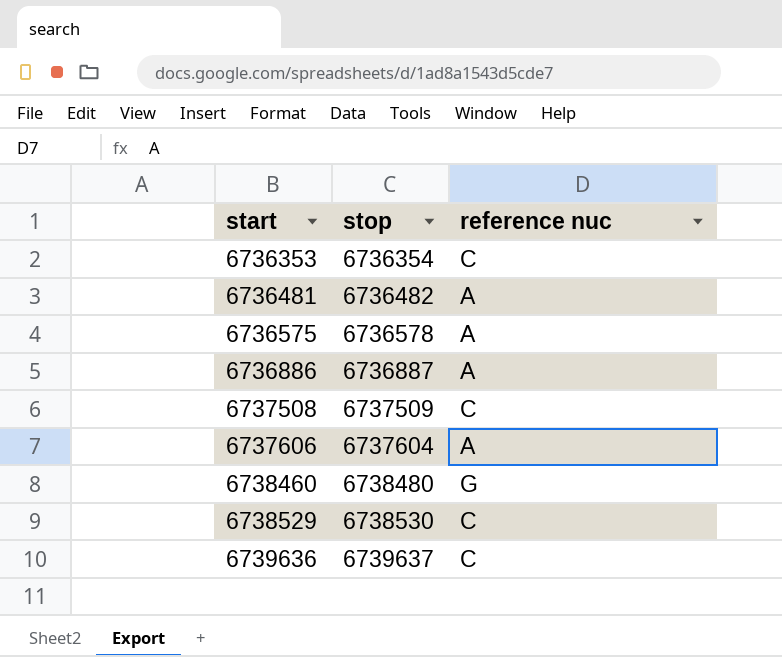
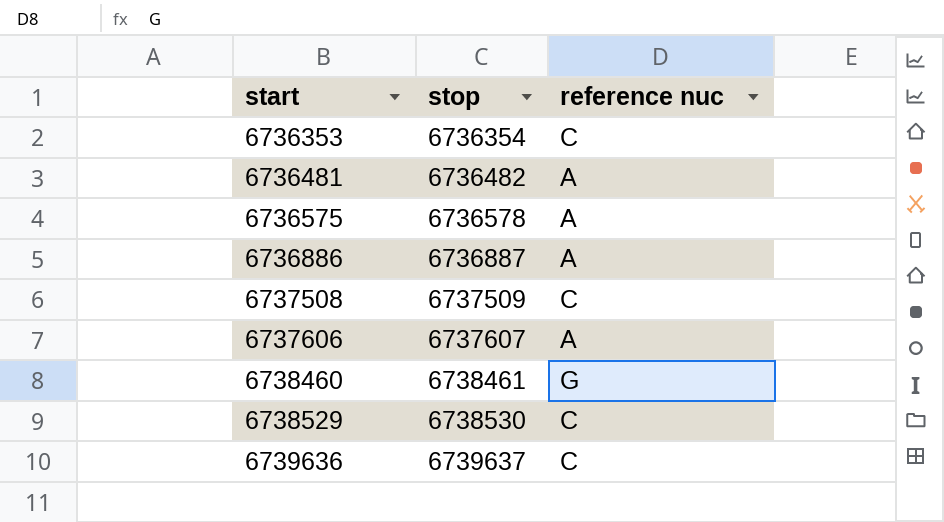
6737606 | stop: 6737604 -> 6737607
6738460 | stop: 6738480 -> 6738461

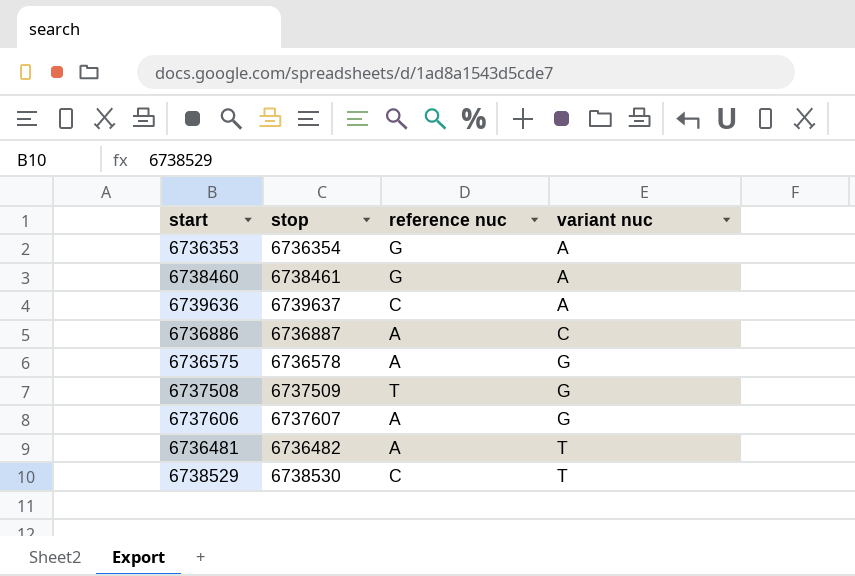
row order: start ascending -> variant nuc ascending
column variant nuc | position: none -> 4
6736353 | reference nuc: C -> G
6737508 | reference nuc: C -> T

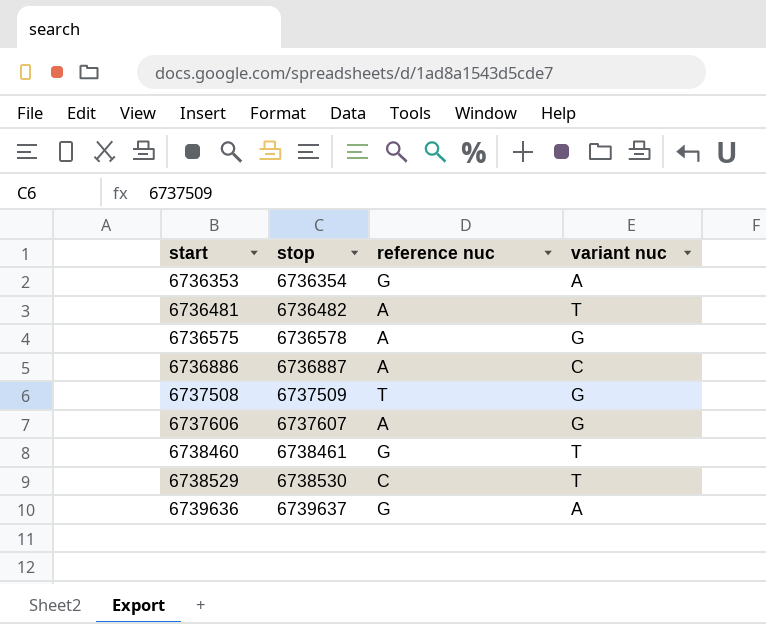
row order: variant nuc ascending -> start ascending
6738460 | variant nuc: A -> T
6739636 | reference nuc: C -> G

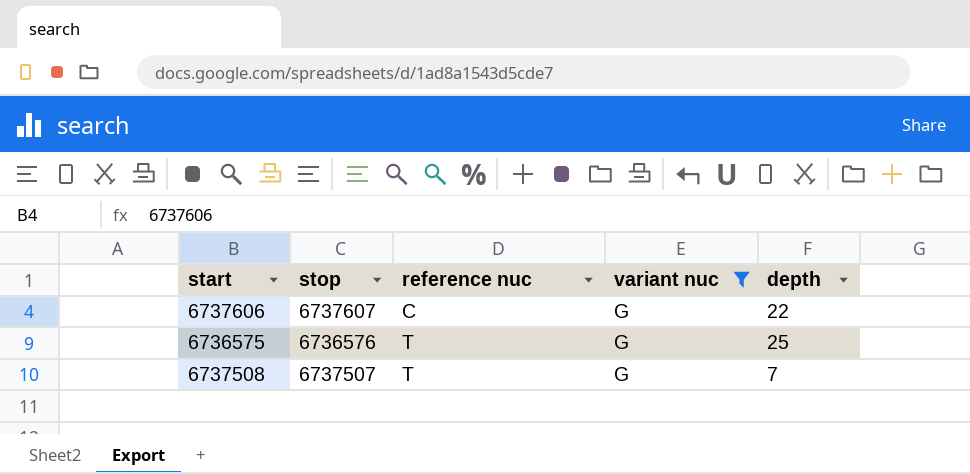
filter: none -> variant nuc = G
row order: start ascending -> reference nuc ascending
column depth | position: none -> 5
6737606 | reference nuc: A -> C
6736575 | stop: 6736578 -> 6736576
6736575 | reference nuc: A -> T
6737508 | stop: 6737509 -> 6737507

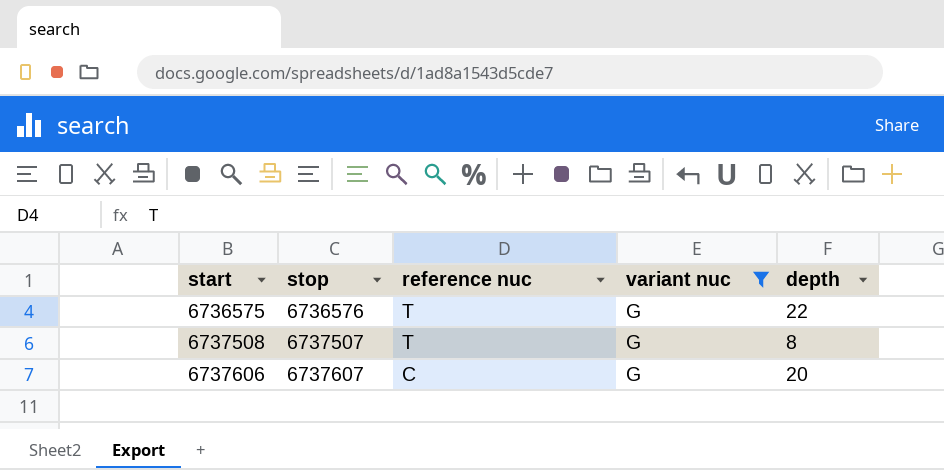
row order: reference nuc ascending -> start ascending
6736575 | depth: 25 -> 22
6737508 | depth: 7 -> 8
6737606 | depth: 22 -> 20

